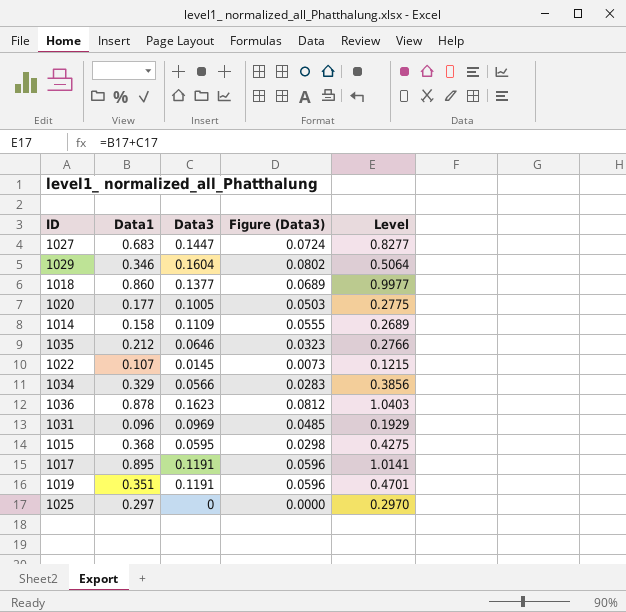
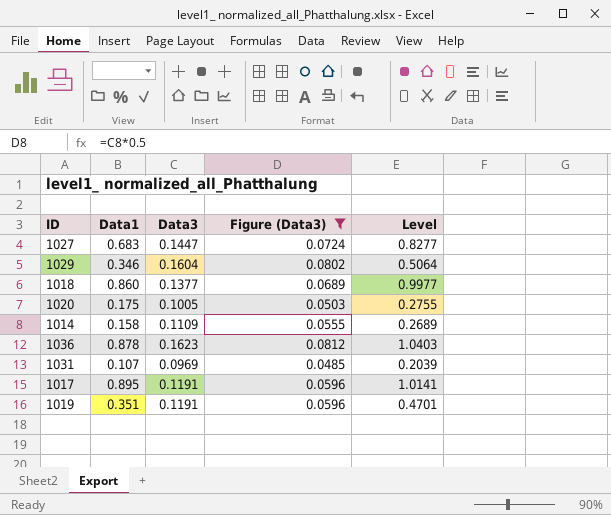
filter: none -> Figure (Data3) >= 0.0485
1020 | Data1: 0.177 -> 0.175
1020 | Level: 0.2775 -> 0.2755
1031 | Data1: 0.096 -> 0.107
1031 | Level: 0.1929 -> 0.2039

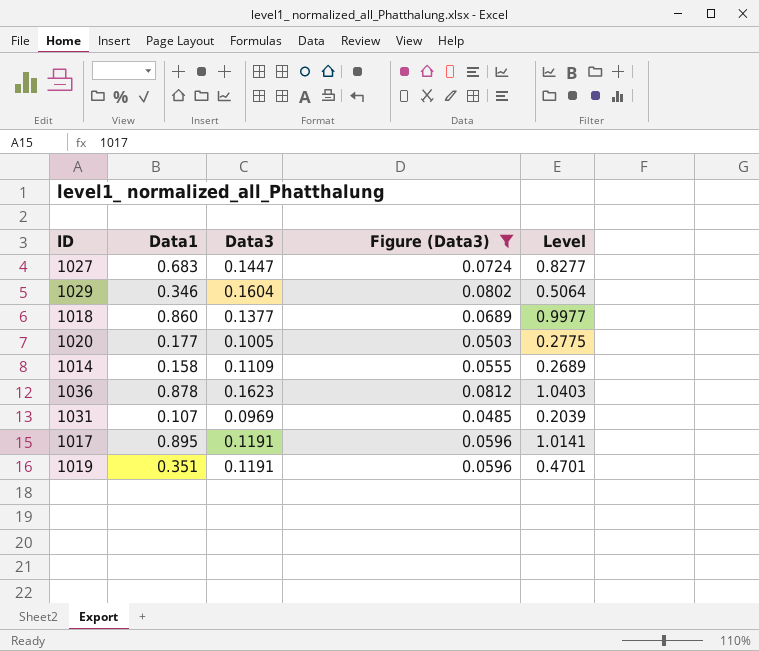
1020 | Data1: 0.175 -> 0.177
1020 | Level: 0.2755 -> 0.2775

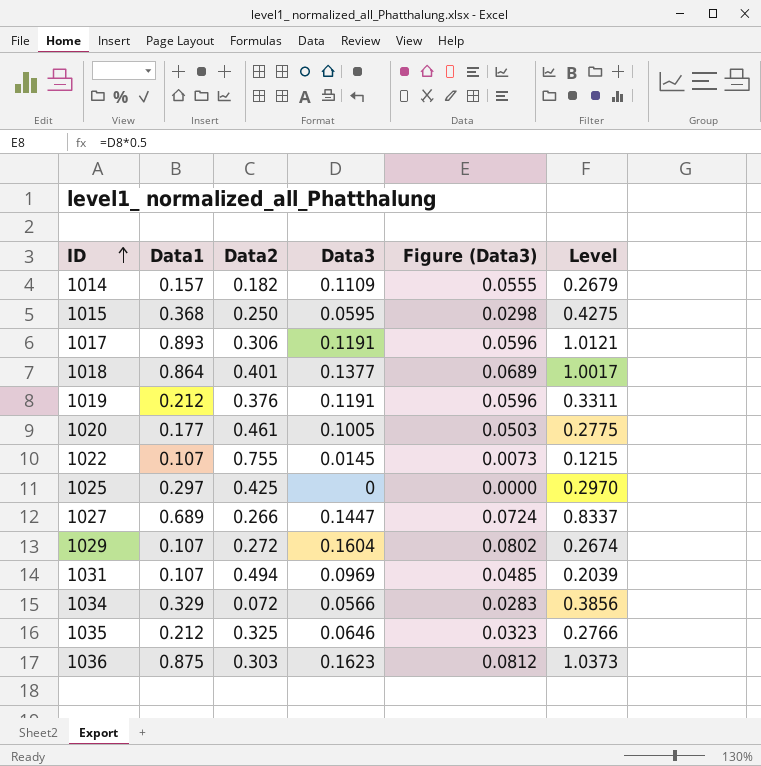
filter: Figure (Data3) >= 0.0485 -> none
row order: none -> ID ascending
column Data2 | position: none -> 3
1014 | Data1: 0.158 -> 0.157
1014 | Level: 0.2689 -> 0.2679
1017 | Data1: 0.895 -> 0.893
1017 | Level: 1.0141 -> 1.0121
1018 | Data1: 0.860 -> 0.864
1018 | Level: 0.9977 -> 1.0017
1019 | Data1: 0.351 -> 0.212
1019 | Level: 0.4701 -> 0.3311
1027 | Data1: 0.683 -> 0.689
1027 | Level: 0.8277 -> 0.8337
1029 | Data1: 0.346 -> 0.107
1029 | Level: 0.5064 -> 0.2674
1036 | Data1: 0.878 -> 0.875
1036 | Level: 1.0403 -> 1.0373

